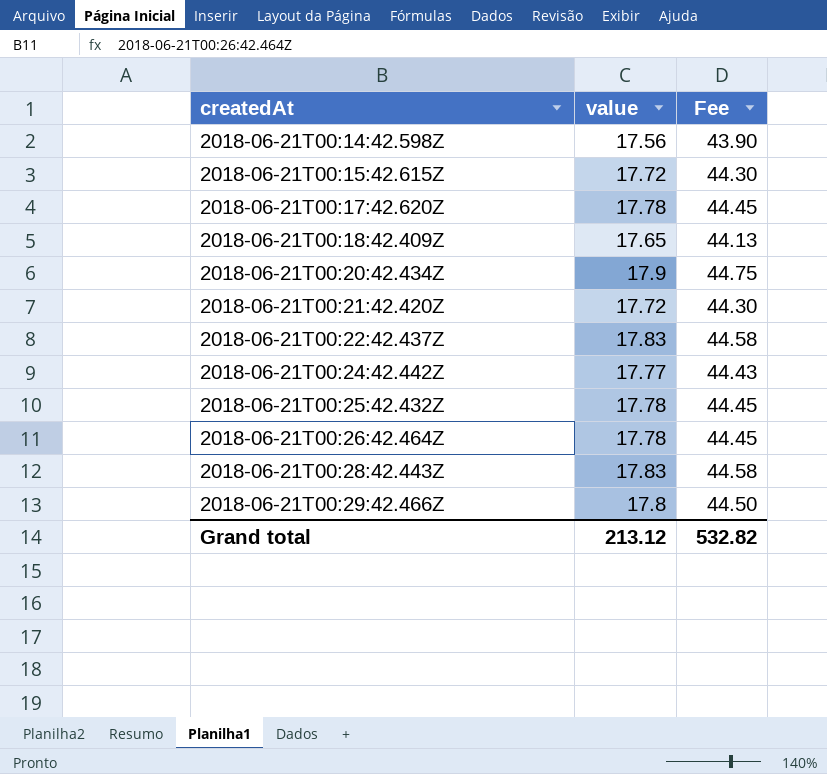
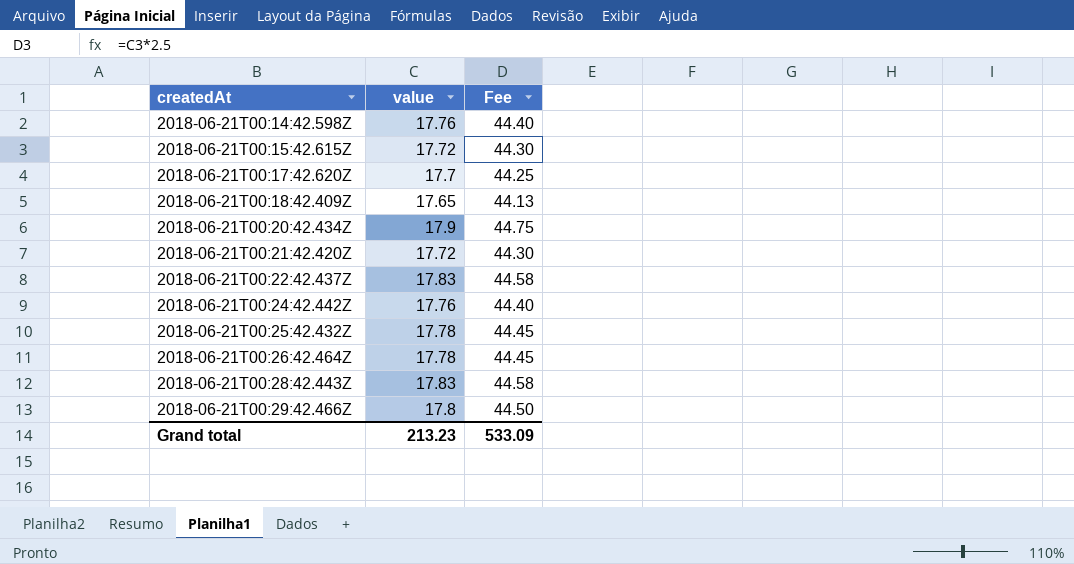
2018-06-21T00:14:42.598Z | value: 17.56 -> 17.76
2018-06-21T00:14:42.598Z | Fee: 43.90 -> 44.40
2018-06-21T00:17:42.620Z | value: 17.78 -> 17.7
2018-06-21T00:17:42.620Z | Fee: 44.45 -> 44.25
2018-06-21T00:24:42.442Z | value: 17.77 -> 17.76
2018-06-21T00:24:42.442Z | Fee: 44.43 -> 44.40
Grand total | value: 213.12 -> 213.23
Grand total | Fee: 532.82 -> 533.09

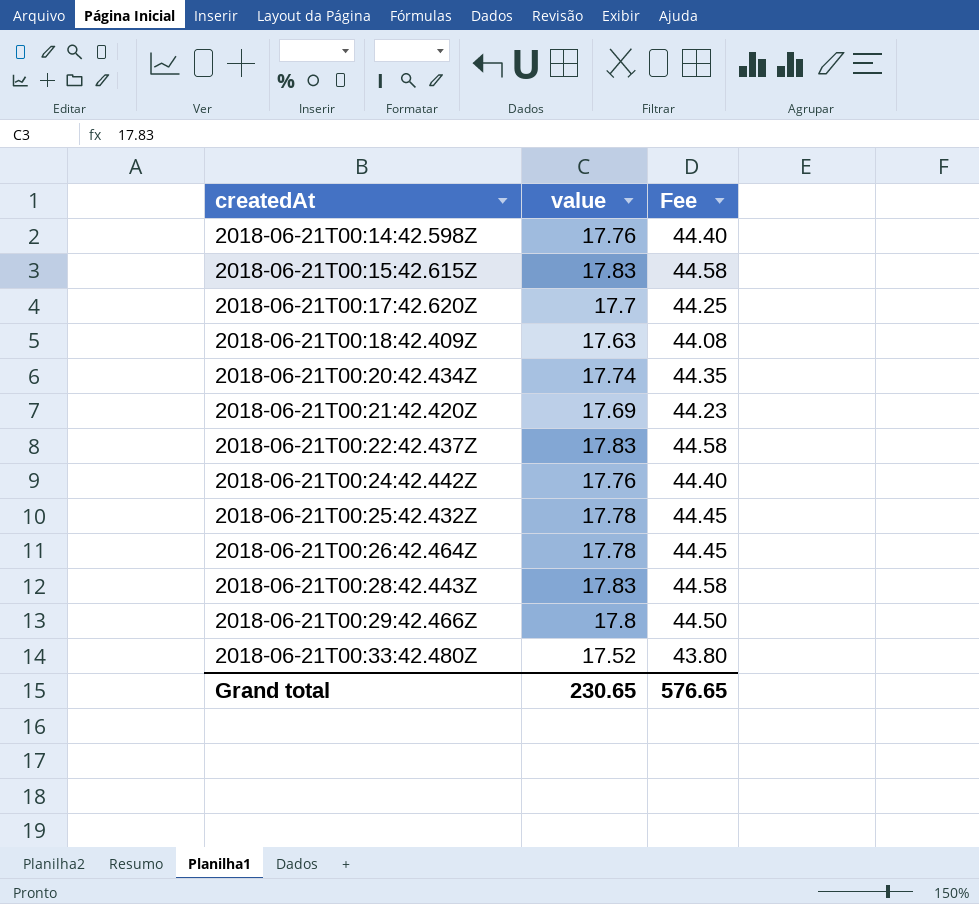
2018-06-21T00:15:42.615Z | value: 17.72 -> 17.83
2018-06-21T00:15:42.615Z | Fee: 44.30 -> 44.58
2018-06-21T00:18:42.409Z | value: 17.65 -> 17.63
2018-06-21T00:18:42.409Z | Fee: 44.13 -> 44.08
2018-06-21T00:20:42.434Z | value: 17.9 -> 17.74
2018-06-21T00:20:42.434Z | Fee: 44.75 -> 44.35
2018-06-21T00:21:42.420Z | value: 17.72 -> 17.69
2018-06-21T00:21:42.420Z | Fee: 44.30 -> 44.23
row 2018-06-21T00:33:42.480Z: none -> 17.52 | 43.80
Grand total | value: 213.23 -> 230.65
Grand total | Fee: 533.09 -> 576.65

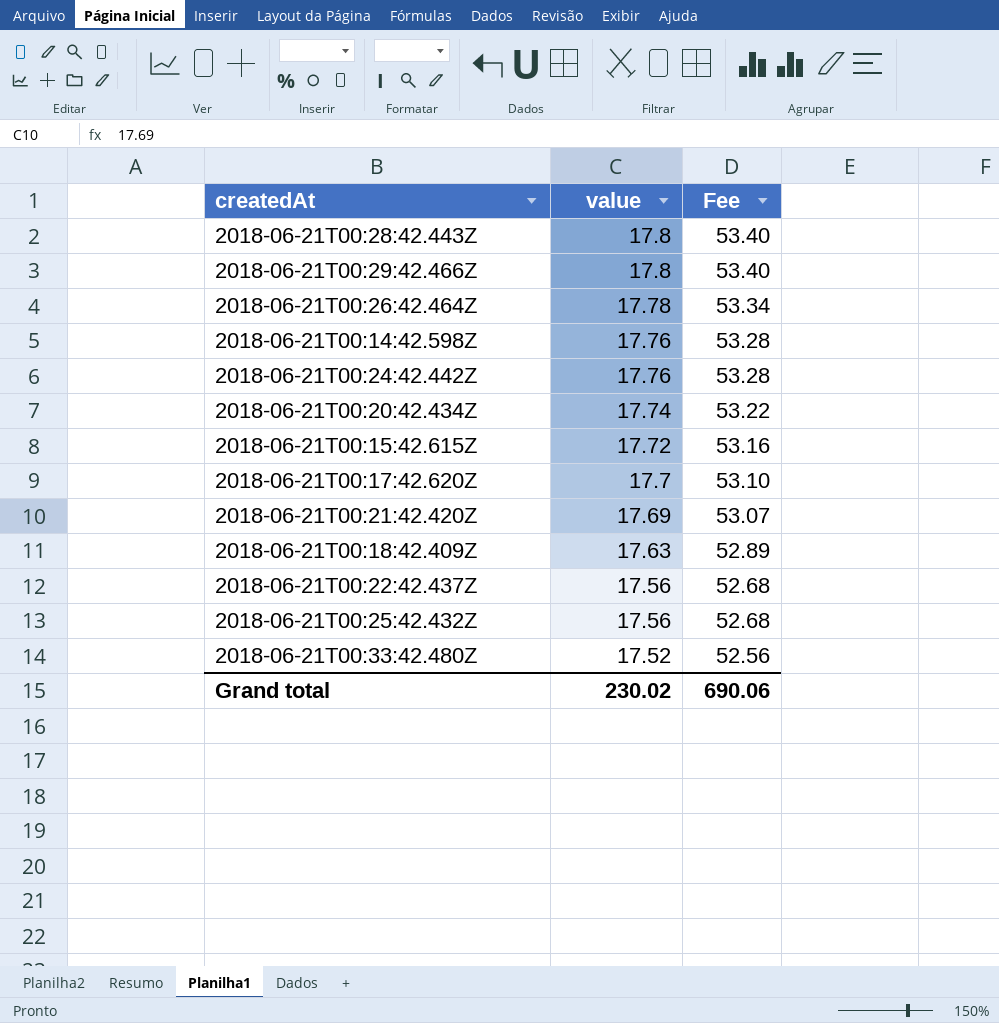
row order: createdAt ascending -> value descending
column Fee | formula: [value] * 2.5 -> [value] * 3
2018-06-21T00:28:42.443Z | value: 17.83 -> 17.8
2018-06-21T00:15:42.615Z | value: 17.83 -> 17.72
2018-06-21T00:22:42.437Z | value: 17.83 -> 17.56
2018-06-21T00:25:42.432Z | value: 17.78 -> 17.56
Grand total | value: 230.65 -> 230.02
Grand total | Fee: 576.65 -> 690.06

